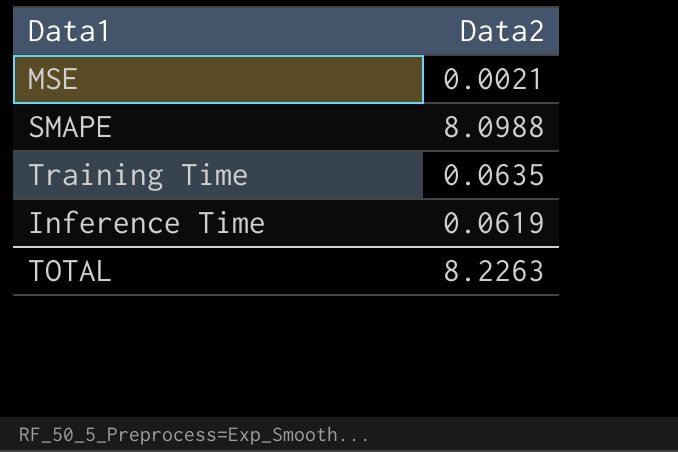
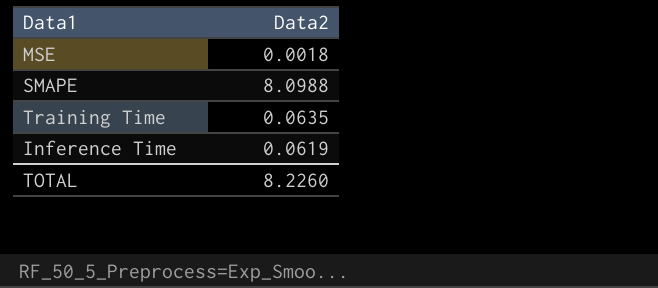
MSE | Data2: 0.0021 -> 0.0018
TOTAL | Data2: 8.2263 -> 8.2260

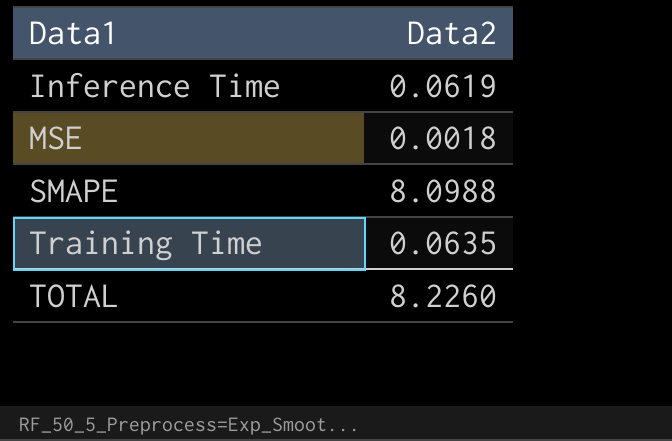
row order: none -> Data1 ascending

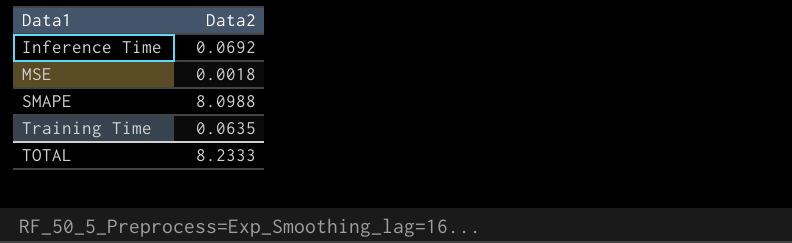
Inference Time | Data2: 0.0619 -> 0.0692
TOTAL | Data2: 8.2260 -> 8.2333

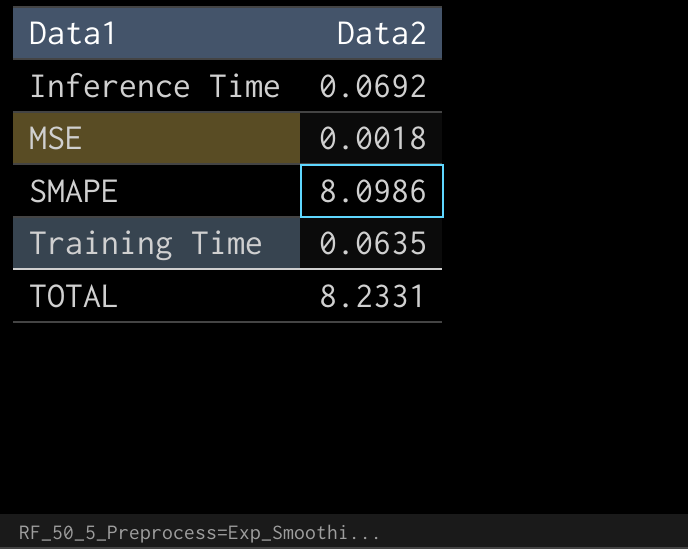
SMAPE | Data2: 8.0988 -> 8.0986
TOTAL | Data2: 8.2333 -> 8.2331

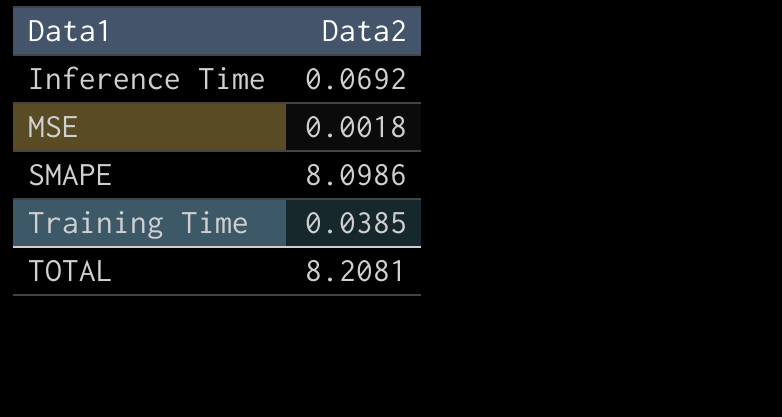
Training Time | Data2: 0.0635 -> 0.0385
TOTAL | Data2: 8.2331 -> 8.2081

